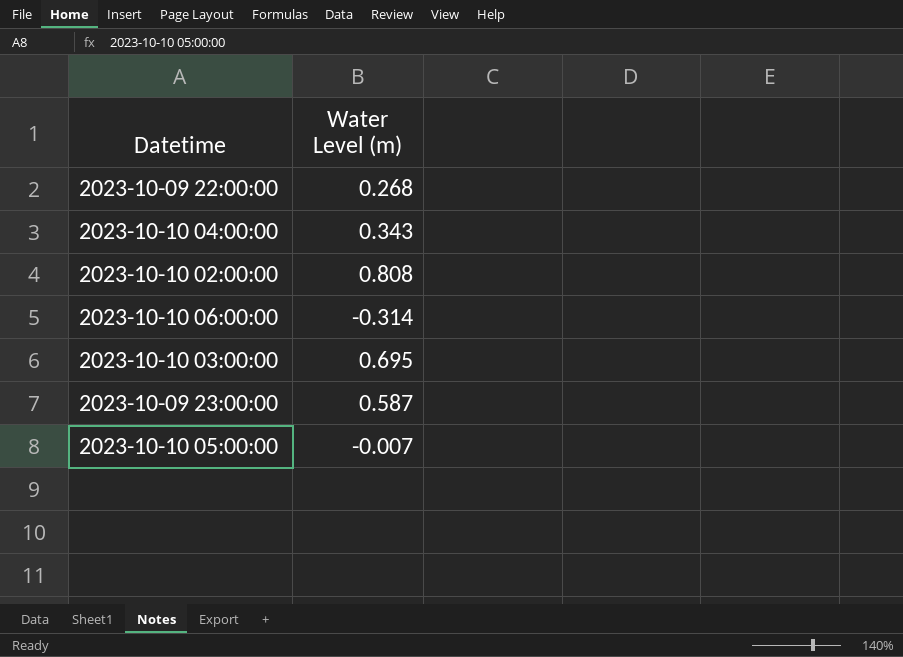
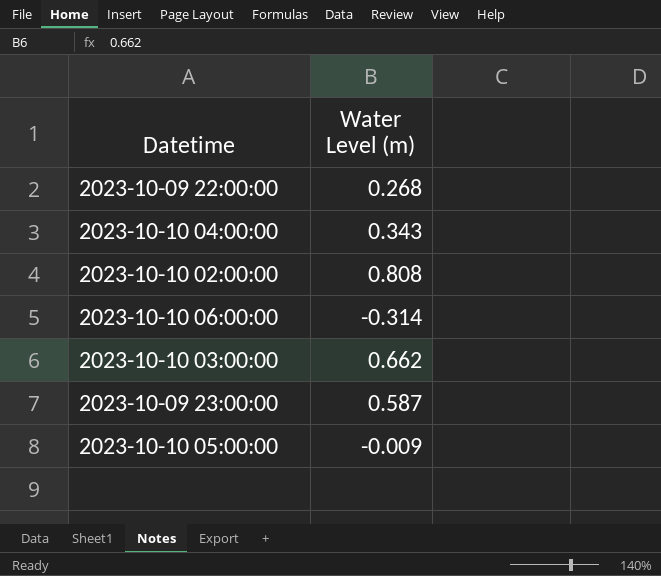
2023-10-10 03:00:00 | Water Level (m): 0.695 -> 0.662
2023-10-10 05:00:00 | Water Level (m): -0.007 -> -0.009

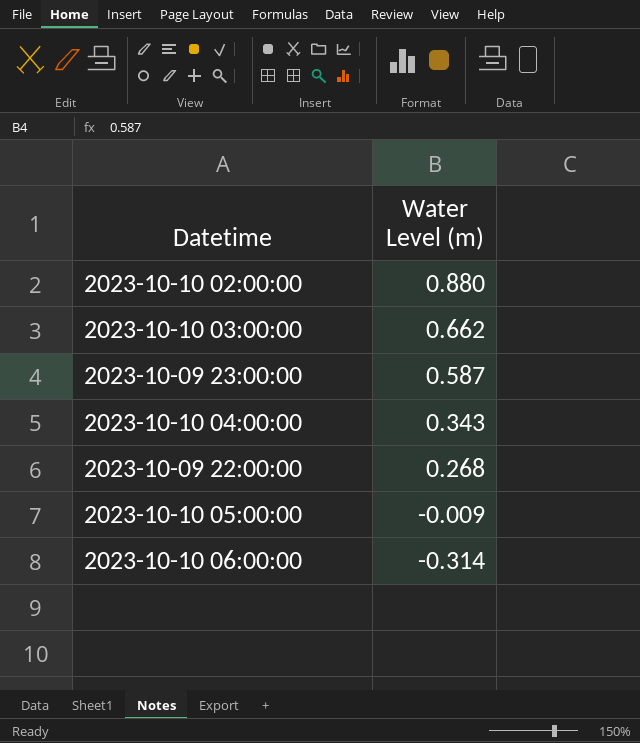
row order: none -> Water Level (m) descending
2023-10-10 02:00:00 | Water Level (m): 0.808 -> 0.880

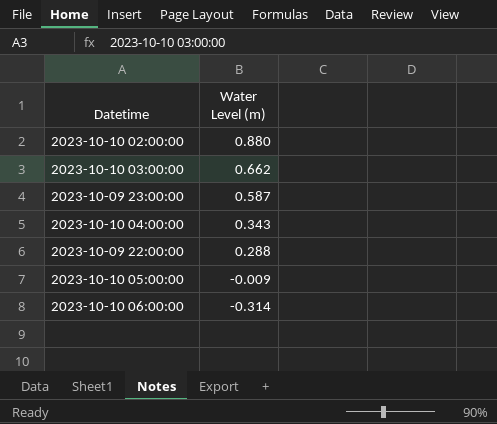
2023-10-09 22:00:00 | Water Level (m): 0.268 -> 0.288

